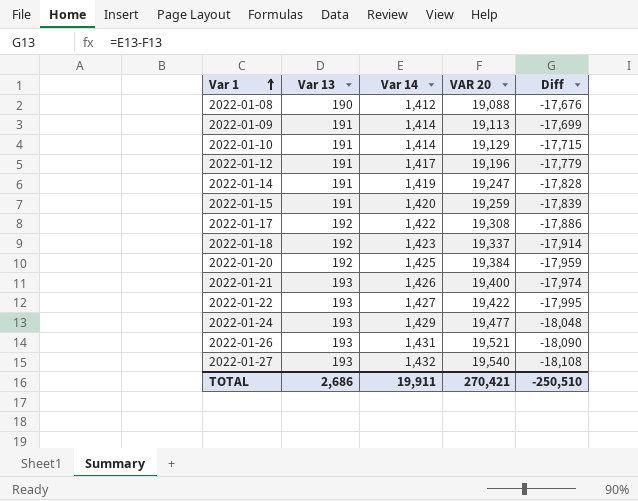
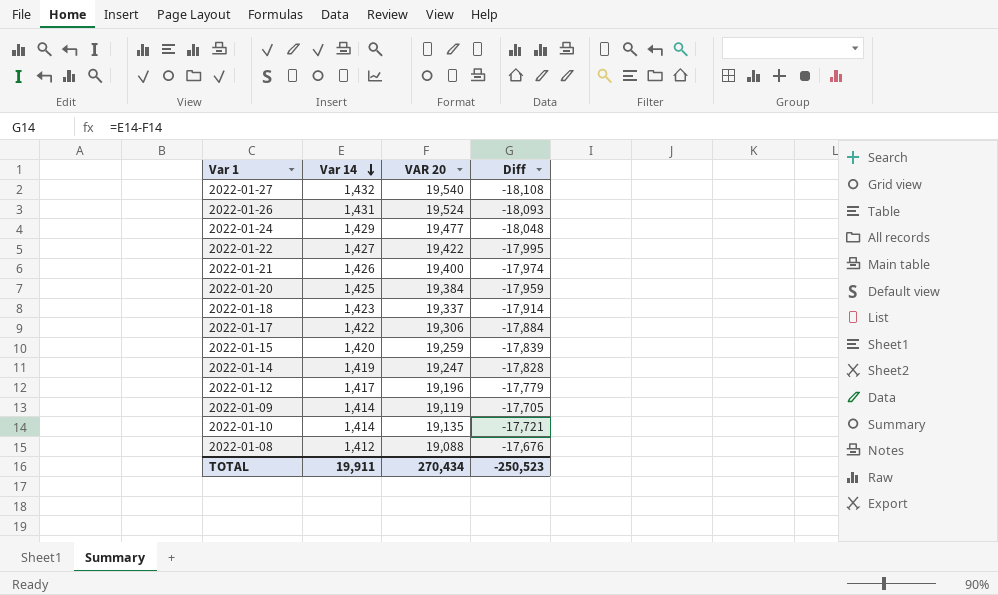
row order: Var 1 ascending -> Var 14 descending
column Var 13 | position: 2 -> none
2022-01-26 | VAR 20: 19,521 -> 19,524
2022-01-26 | Diff: -18,090 -> -18,093
2022-01-17 | VAR 20: 19,308 -> 19,306
2022-01-17 | Diff: -17,886 -> -17,884
2022-01-09 | VAR 20: 19,113 -> 19,119
2022-01-09 | Diff: -17,699 -> -17,705
2022-01-10 | VAR 20: 19,129 -> 19,135
2022-01-10 | Diff: -17,715 -> -17,721
TOTAL | VAR 20: 270,421 -> 270,434
TOTAL | Diff: -250,510 -> -250,523

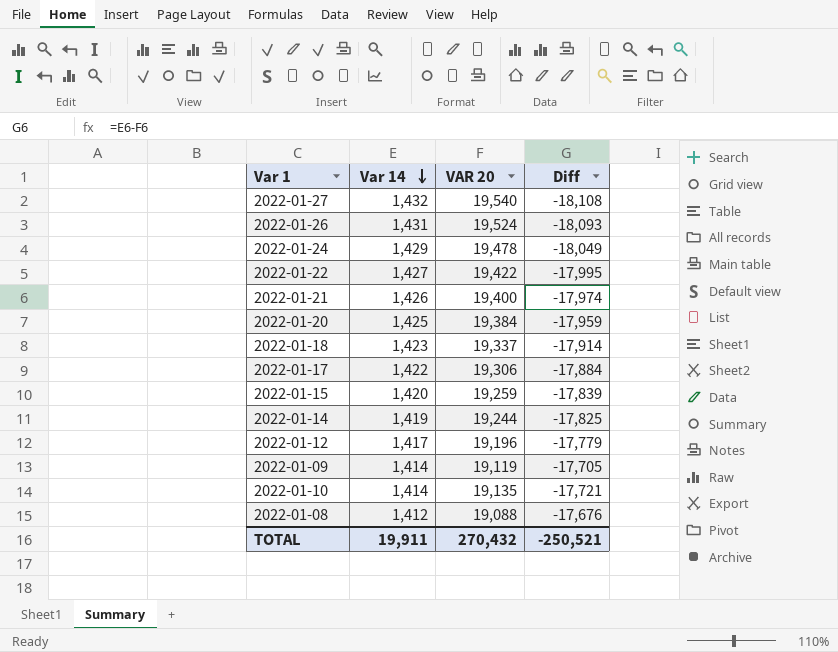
2022-01-24 | VAR 20: 19,477 -> 19,478
2022-01-24 | Diff: -18,048 -> -18,049
2022-01-14 | VAR 20: 19,247 -> 19,244
2022-01-14 | Diff: -17,828 -> -17,825
TOTAL | VAR 20: 270,434 -> 270,432
TOTAL | Diff: -250,523 -> -250,521

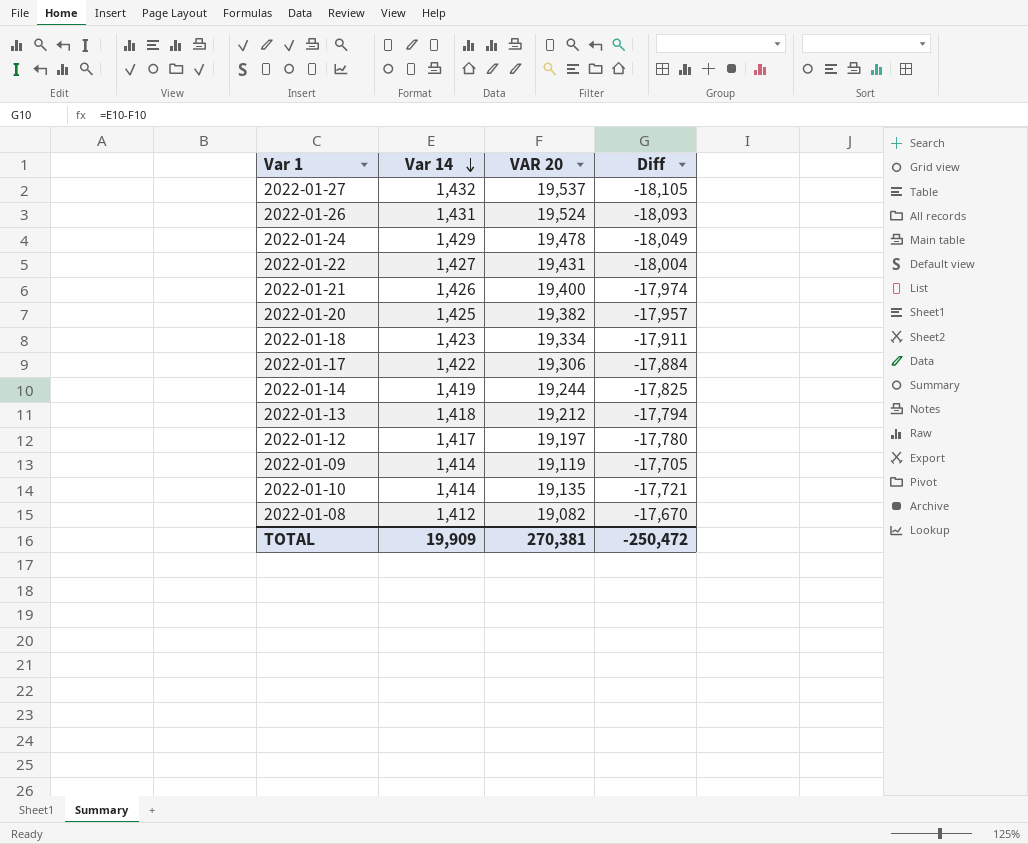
row 2022-01-15: 1,420 | 19,259 | -17,839 -> none
2022-01-27 | VAR 20: 19,540 -> 19,537
2022-01-27 | Diff: -18,108 -> -18,105
2022-01-22 | VAR 20: 19,422 -> 19,431
2022-01-22 | Diff: -17,995 -> -18,004
2022-01-20 | VAR 20: 19,384 -> 19,382
2022-01-20 | Diff: -17,959 -> -17,957
2022-01-18 | VAR 20: 19,337 -> 19,334
2022-01-18 | Diff: -17,914 -> -17,911
row 2022-01-13: none -> 1,418 | 19,212 | -17,794
2022-01-12 | VAR 20: 19,196 -> 19,197
2022-01-12 | Diff: -17,779 -> -17,780
2022-01-08 | VAR 20: 19,088 -> 19,082
2022-01-08 | Diff: -17,676 -> -17,670
TOTAL | Var 14: 19,911 -> 19,909
TOTAL | VAR 20: 270,432 -> 270,381
TOTAL | Diff: -250,521 -> -250,472

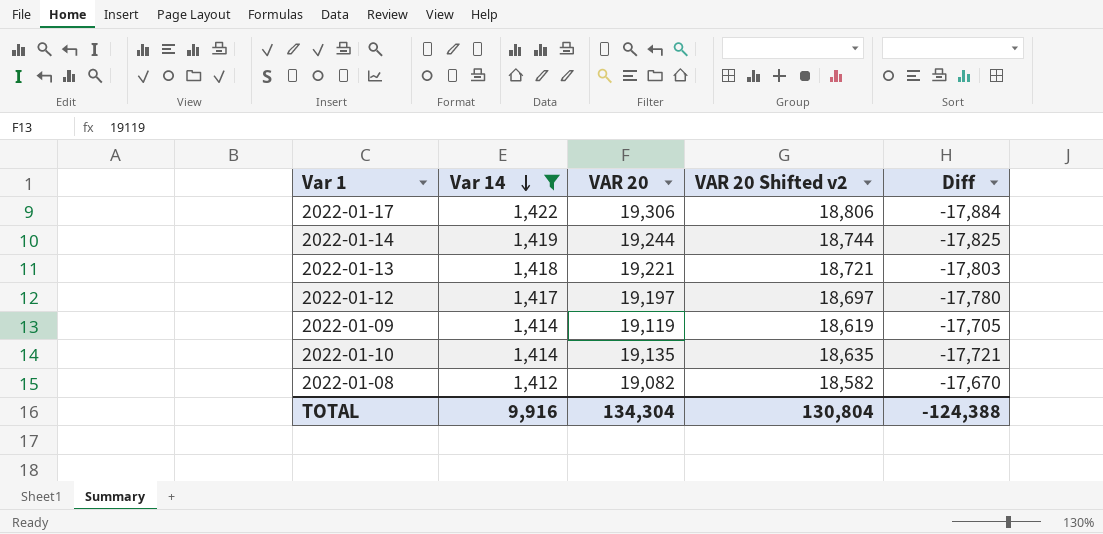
filter: none -> Var 14 <= 1,422
column VAR 20 Shifted v2 | formula: none -> [VAR 20] - 500
2022-01-13 | VAR 20: 19,212 -> 19,221
2022-01-13 | Diff: -17,794 -> -17,803
TOTAL | Var 14: 19,909 -> 9,916
TOTAL | VAR 20: 270,381 -> 134,304
TOTAL | Diff: -250,472 -> -124,388

